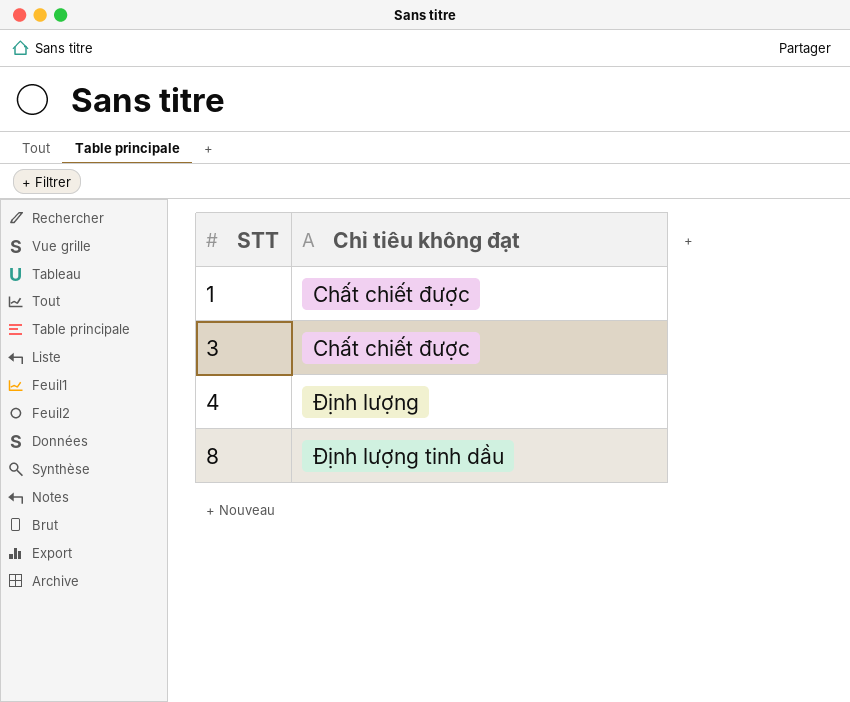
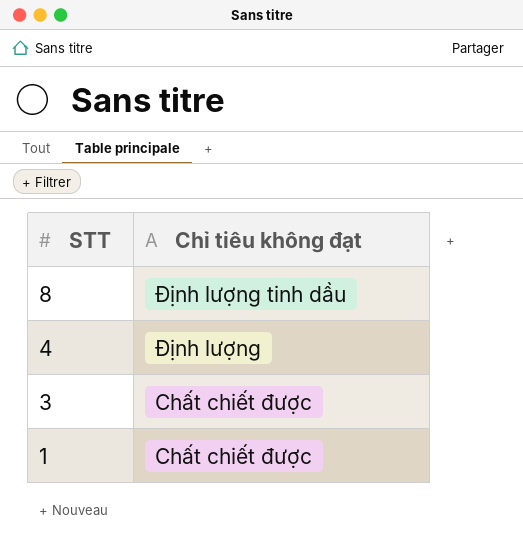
row order: STT ascending -> STT descending

